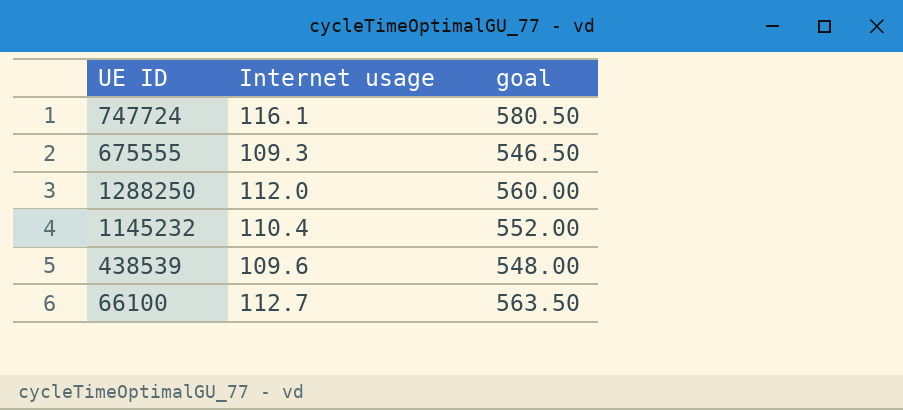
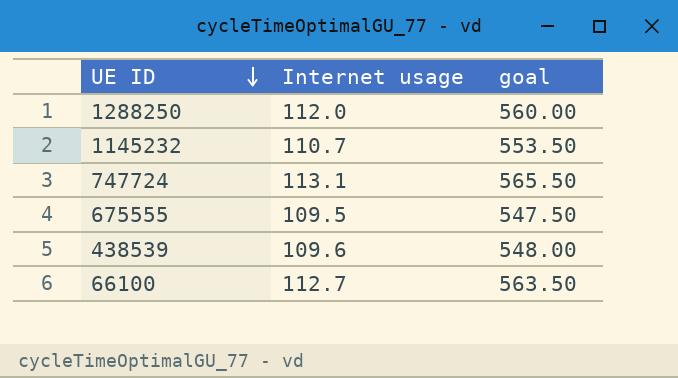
row order: none -> UE ID descending
1145232 | Internet usage: 110.4 -> 110.7
1145232 | goal: 552.00 -> 553.50
747724 | Internet usage: 116.1 -> 113.1
747724 | goal: 580.50 -> 565.50
675555 | Internet usage: 109.3 -> 109.5
675555 | goal: 546.50 -> 547.50

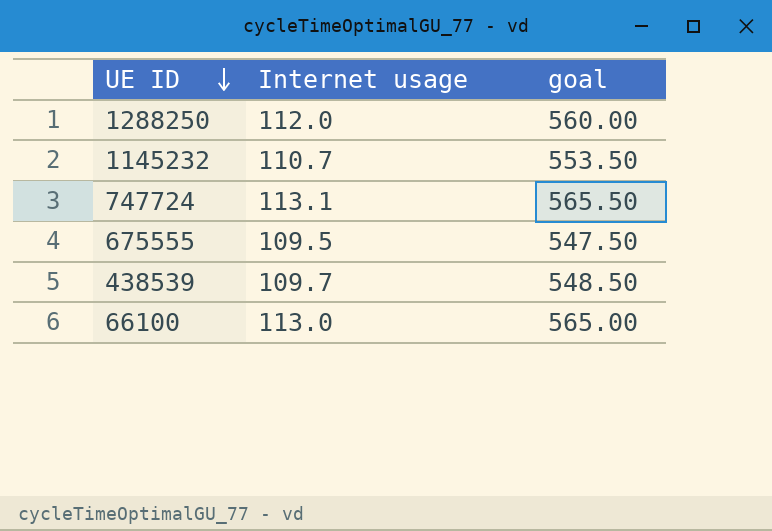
438539 | Internet usage: 109.6 -> 109.7
438539 | goal: 548.00 -> 548.50
66100 | Internet usage: 112.7 -> 113.0
66100 | goal: 563.50 -> 565.00

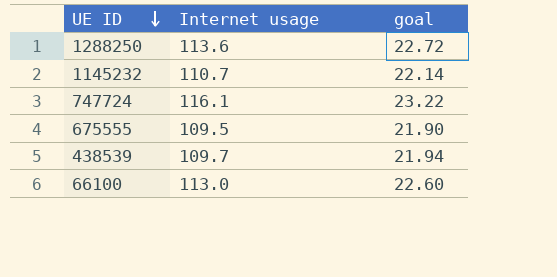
column goal | formula: [Internet usage] * 5 -> [Internet usage] * 0.2
1288250 | Internet usage: 112.0 -> 113.6
747724 | Internet usage: 113.1 -> 116.1

